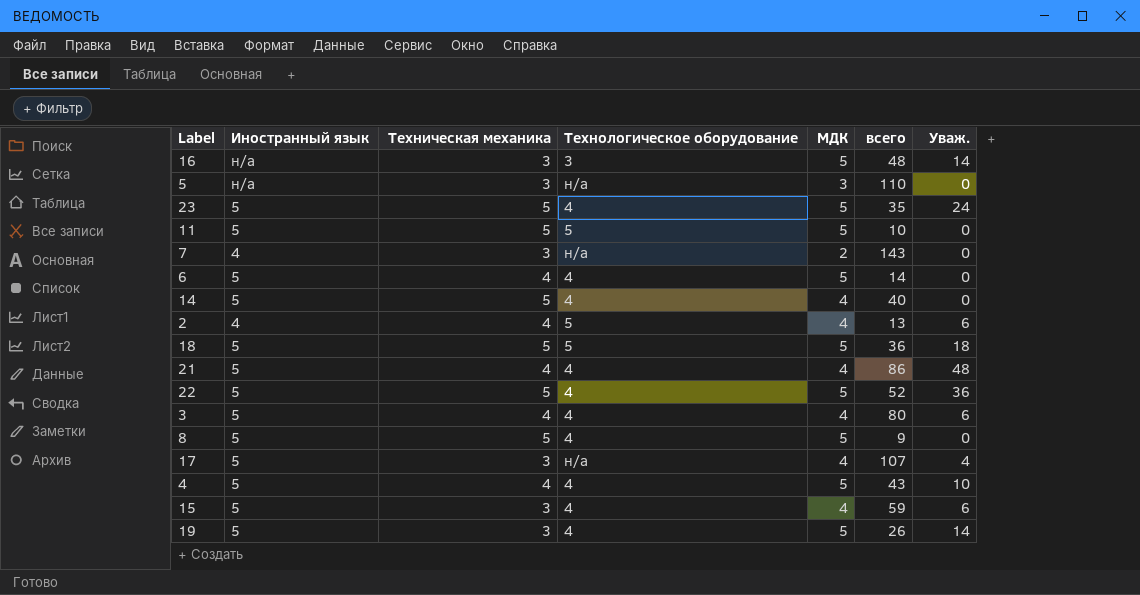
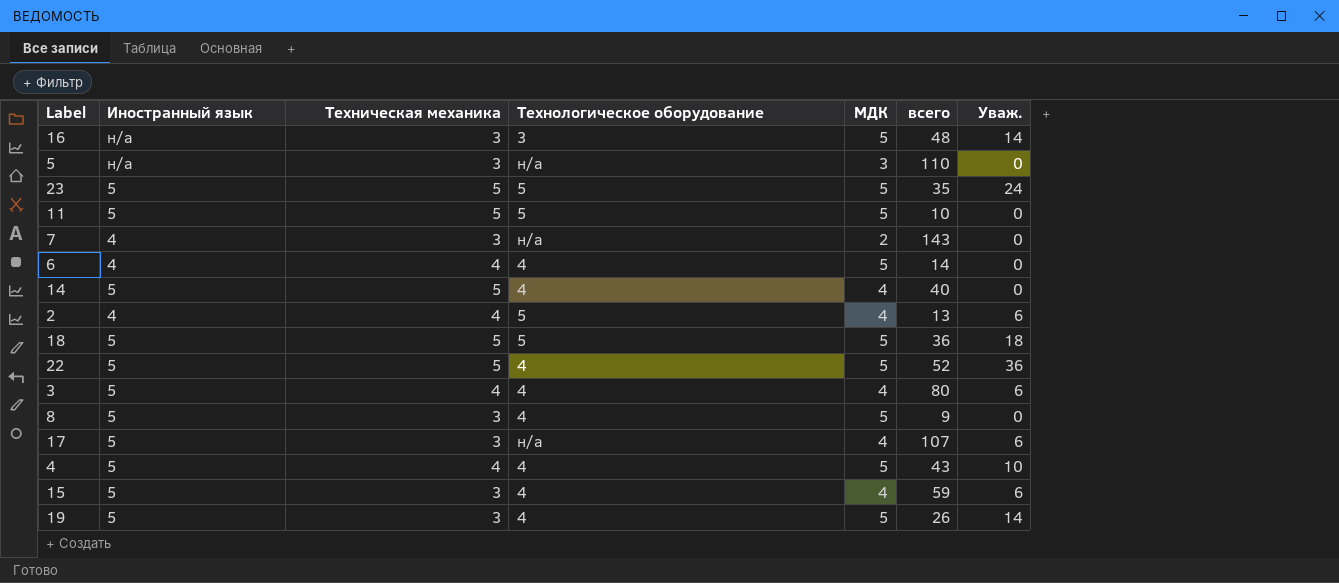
row 21: 5 | 4 | 4 | 4 | 86 | 48 -> none
23 | Технологическое оборудование: 4 -> 5
6 | Иностранный язык: 5 -> 4
8 | Техническая механика: 5 -> 3
17 | Уваж.: 4 -> 6

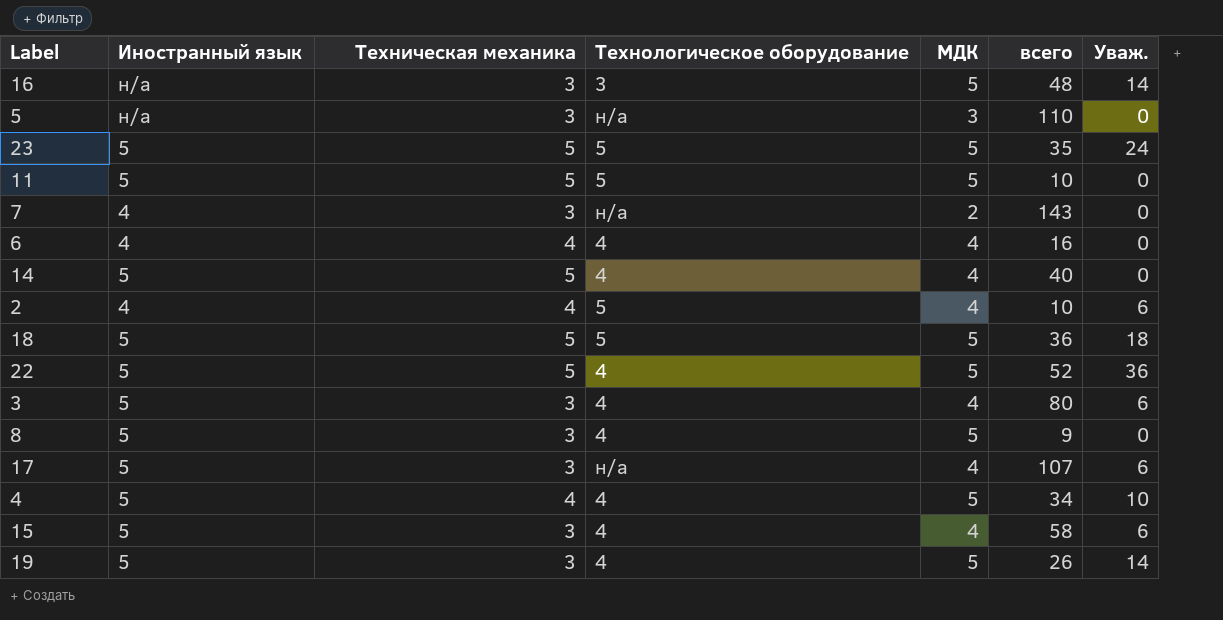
6 | МДК: 5 -> 4
6 | всего: 14 -> 16
2 | всего: 13 -> 10
3 | Техническая механика: 4 -> 3
4 | всего: 43 -> 34
15 | всего: 59 -> 58

